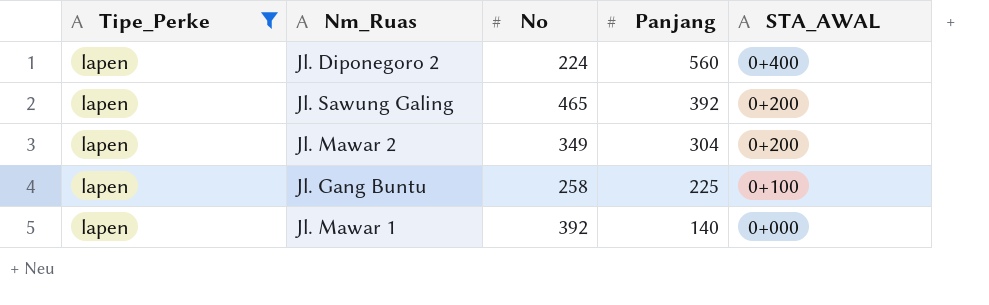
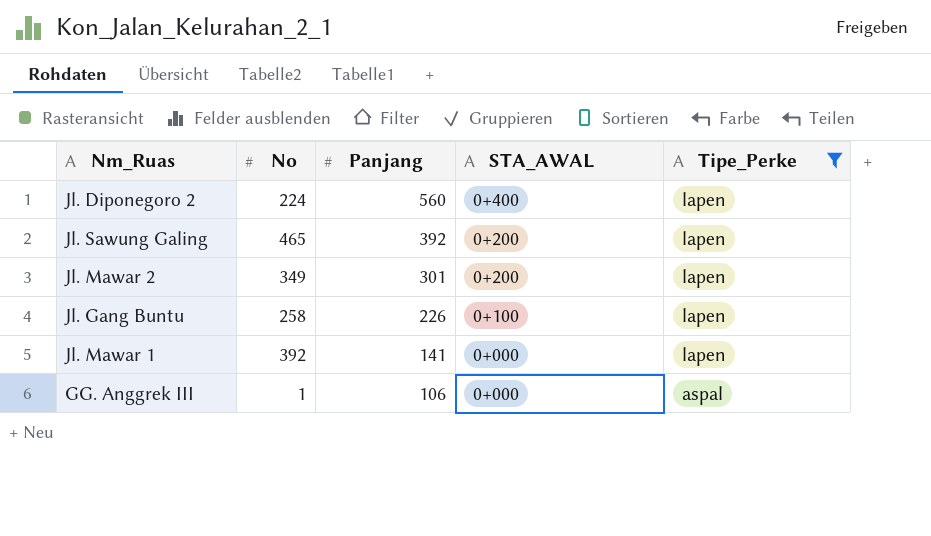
column Tipe_Perke | position: 1 -> 5
Jl. Mawar 2 | Panjang: 304 -> 301
Jl. Gang Buntu | Panjang: 225 -> 226
Jl. Mawar 1 | Panjang: 140 -> 141
row GG. Anggrek III: none -> 1 | 106 | 0+000 | aspal

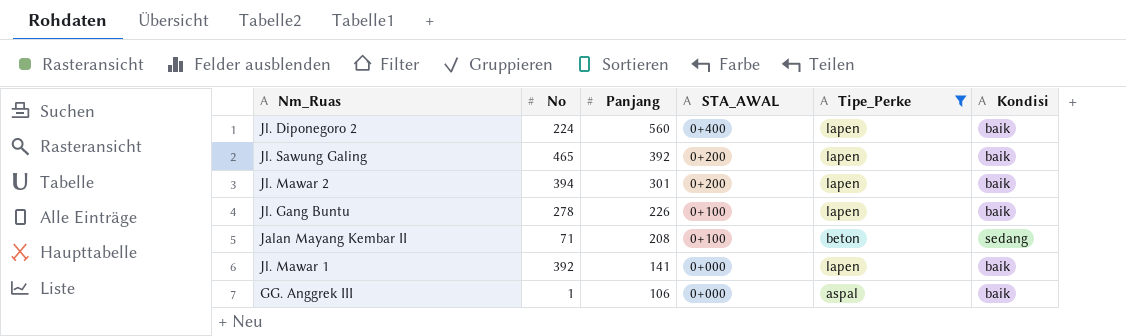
column Kondisi | position: none -> 6
Jl. Mawar 2 | No: 349 -> 394
Jl. Gang Buntu | No: 258 -> 278
row Jalan Mayang Kembar II: none -> 71 | 208 | 0+100 | beton | sedang

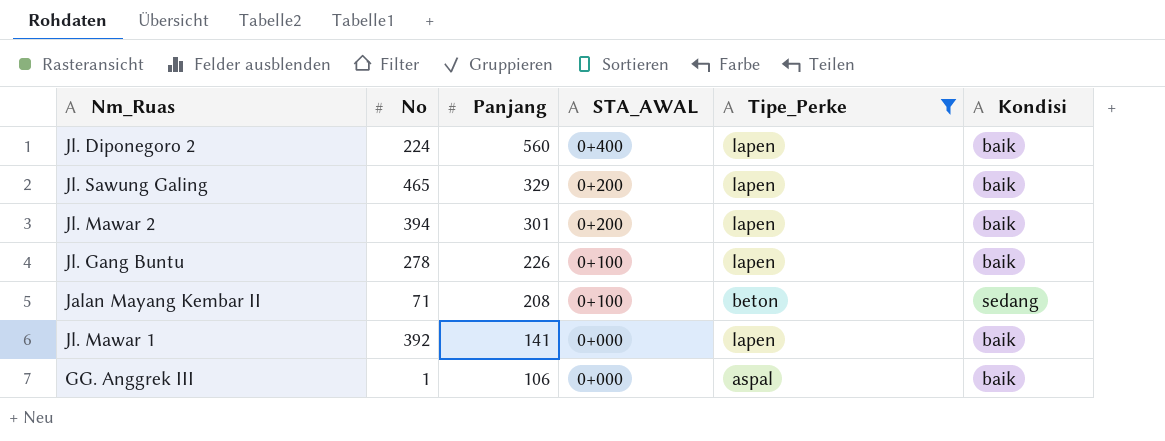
Jl. Sawung Galing | Panjang: 392 -> 329

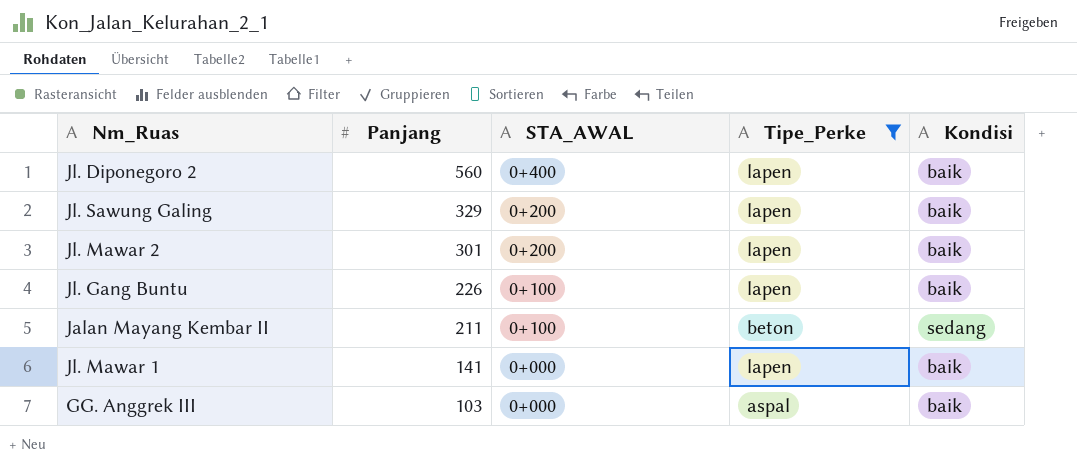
column No | position: 2 -> none
Jalan Mayang Kembar II | Panjang: 208 -> 211
GG. Anggrek III | Panjang: 106 -> 103

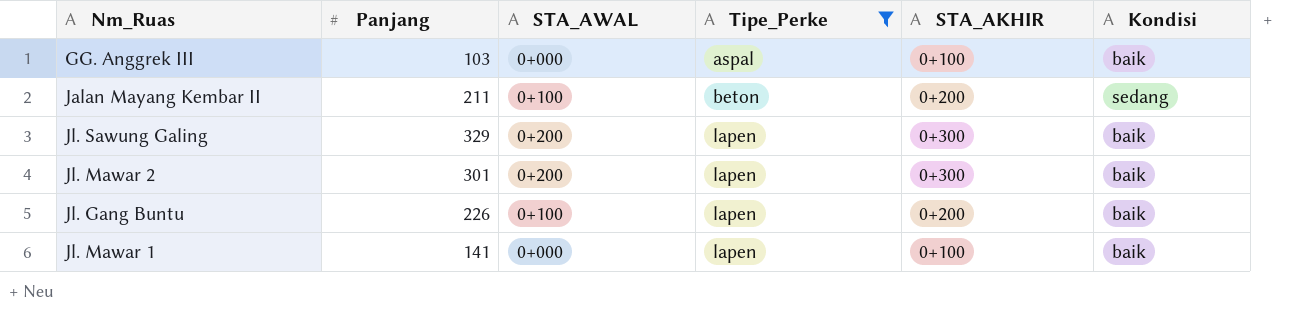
row order: Panjang descending -> Tipe_Perke ascending
column STA_AKHIR | position: none -> 5
row Jl. Diponegoro 2: 560 | 0+400 | lapen | baik -> none

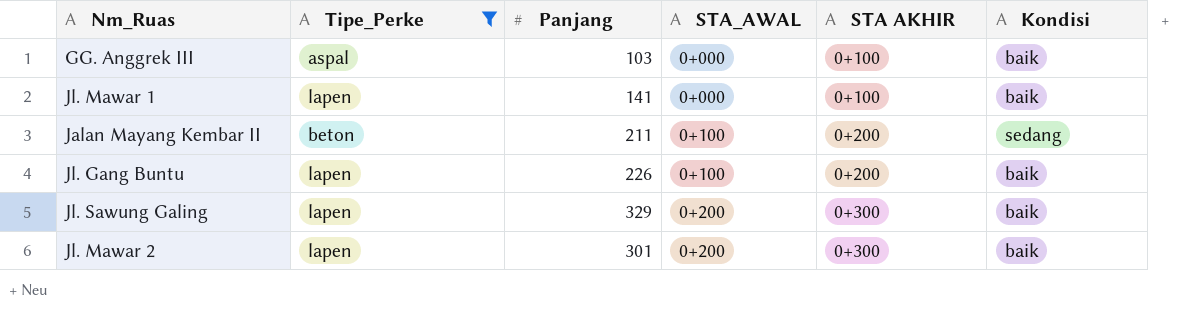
row order: Tipe_Perke ascending -> STA_AWAL ascending
column Tipe_Perke | position: 4 -> 2
column name: STA_AKHIR -> STA AKHIR

